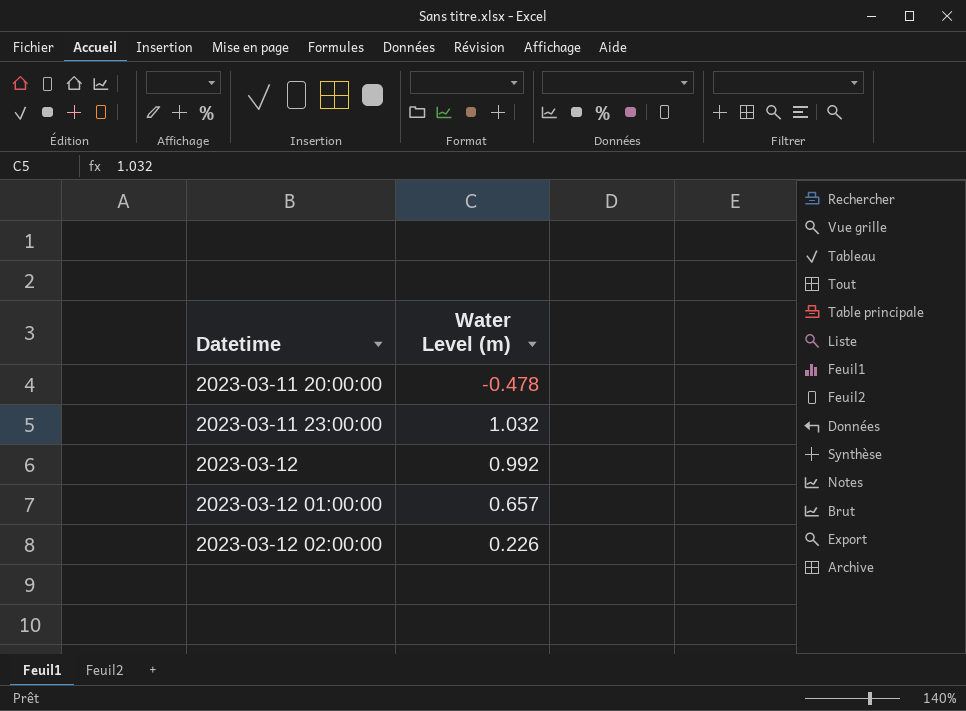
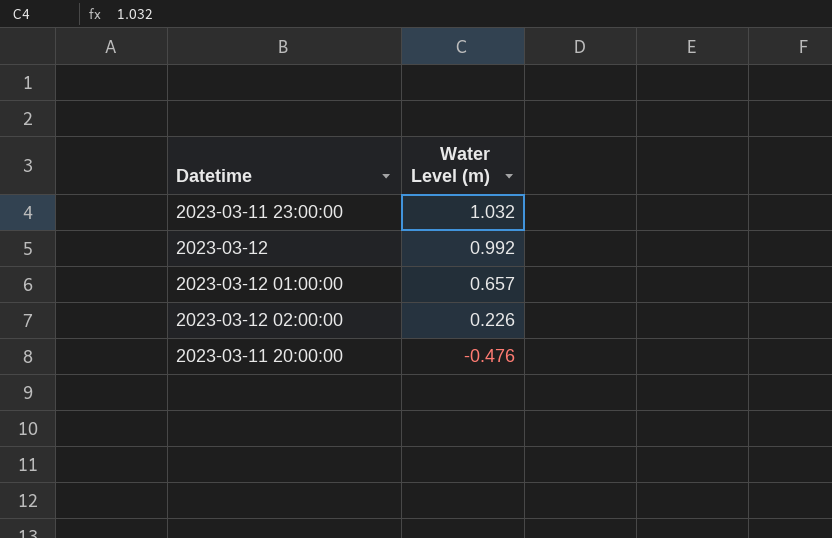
row order: Datetime ascending -> Water Level (m) descending
2023-03-11 20:00:00 | Water Level (m): -0.478 -> -0.476

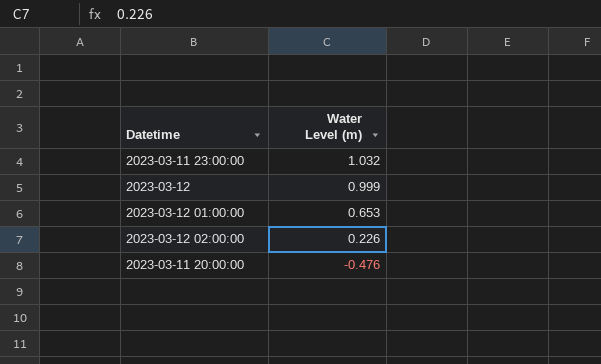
2023-03-12 | Water Level (m): 0.992 -> 0.999
2023-03-12 01:00:00 | Water Level (m): 0.657 -> 0.653

